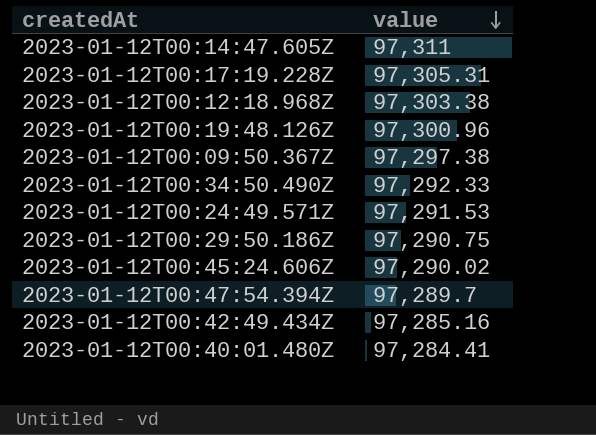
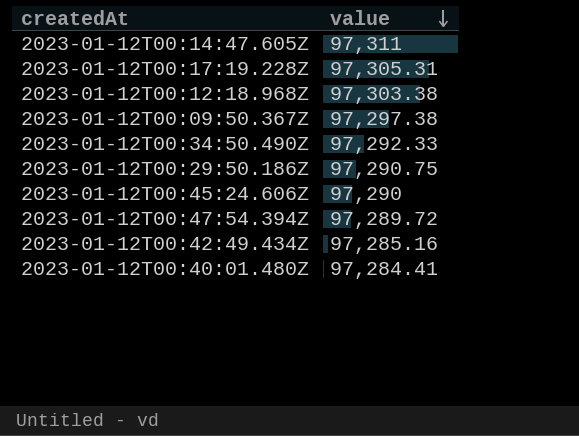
row 2023-01-12T00:19:48.126Z: 97,300.96 -> none
row 2023-01-12T00:24:49.571Z: 97,291.53 -> none
2023-01-12T00:45:24.606Z | value: 97,290.02 -> 97,290
2023-01-12T00:47:54.394Z | value: 97,289.7 -> 97,289.72

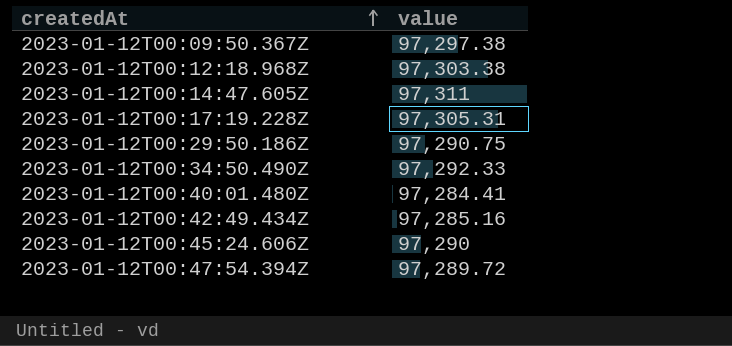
row order: value descending -> createdAt ascending

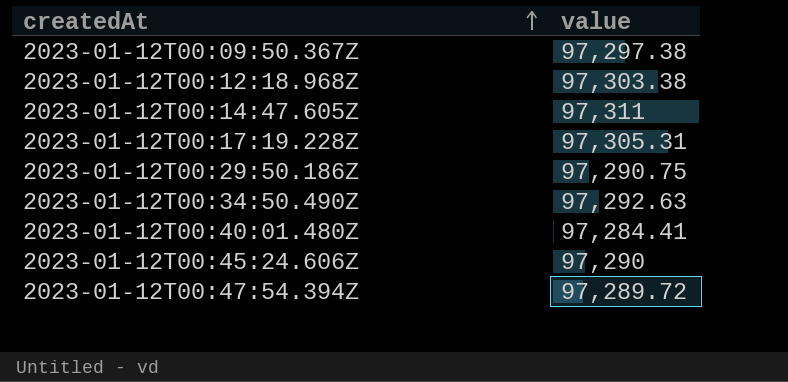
row 2023-01-12T00:42:49.434Z: 97,285.16 -> none
2023-01-12T00:34:50.490Z | value: 97,292.33 -> 97,292.63

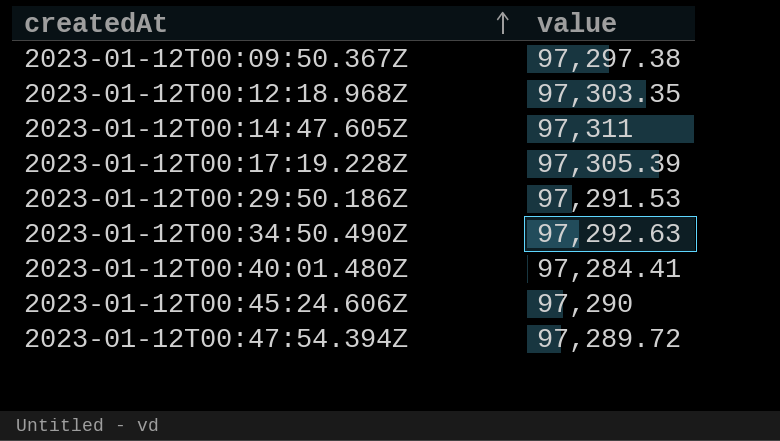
2023-01-12T00:12:18.968Z | value: 97,303.38 -> 97,303.35
2023-01-12T00:17:19.228Z | value: 97,305.31 -> 97,305.39
2023-01-12T00:29:50.186Z | value: 97,290.75 -> 97,291.53

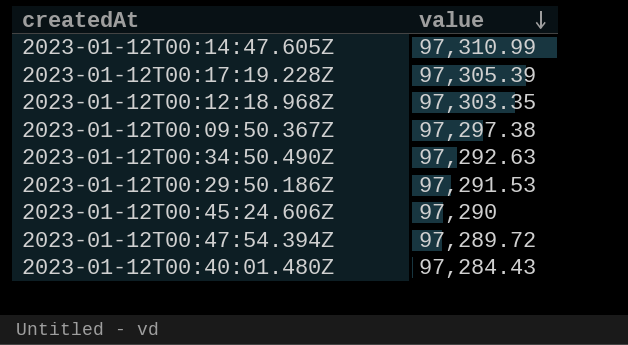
row order: createdAt ascending -> value descending
2023-01-12T00:14:47.605Z | value: 97,311 -> 97,310.99
2023-01-12T00:40:01.480Z | value: 97,284.41 -> 97,284.43

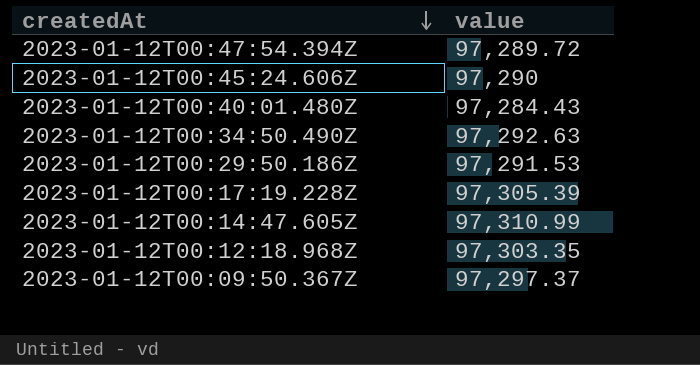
row order: value descending -> createdAt descending
2023-01-12T00:09:50.367Z | value: 97,297.38 -> 97,297.37

